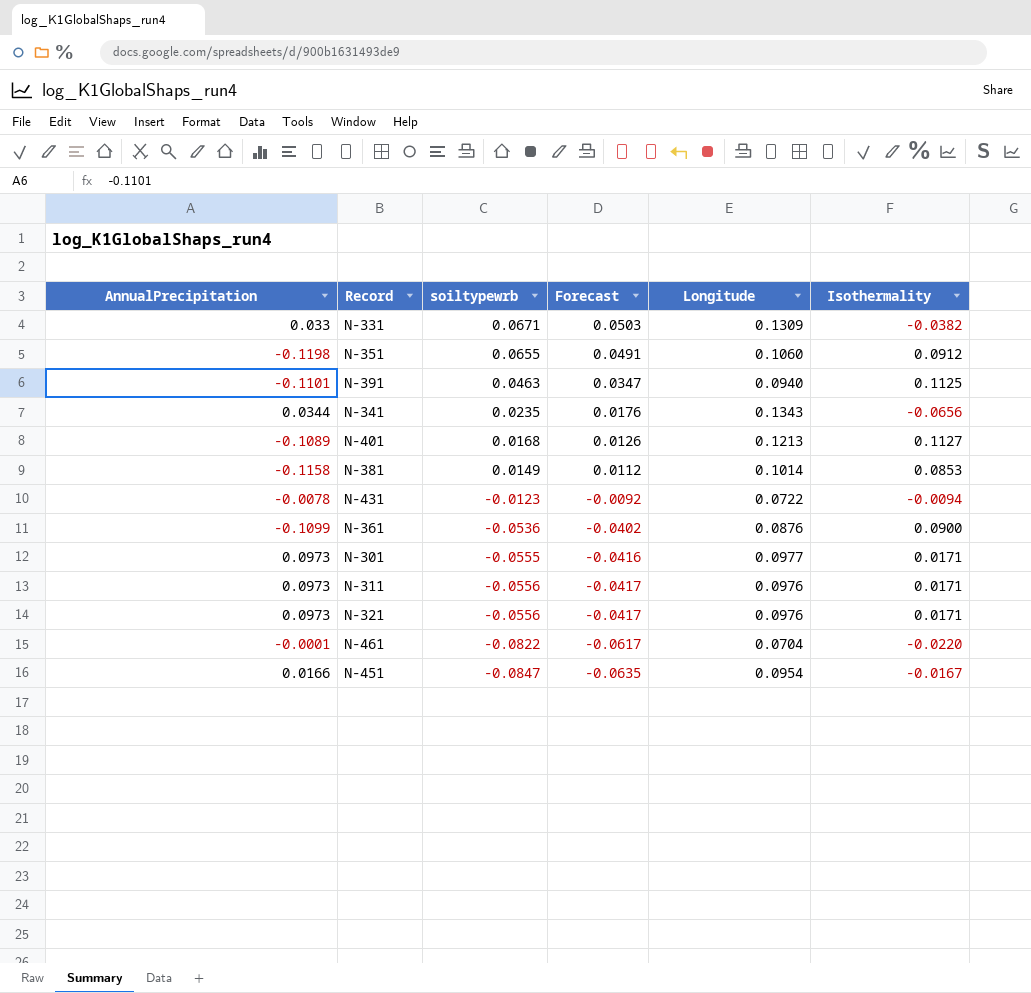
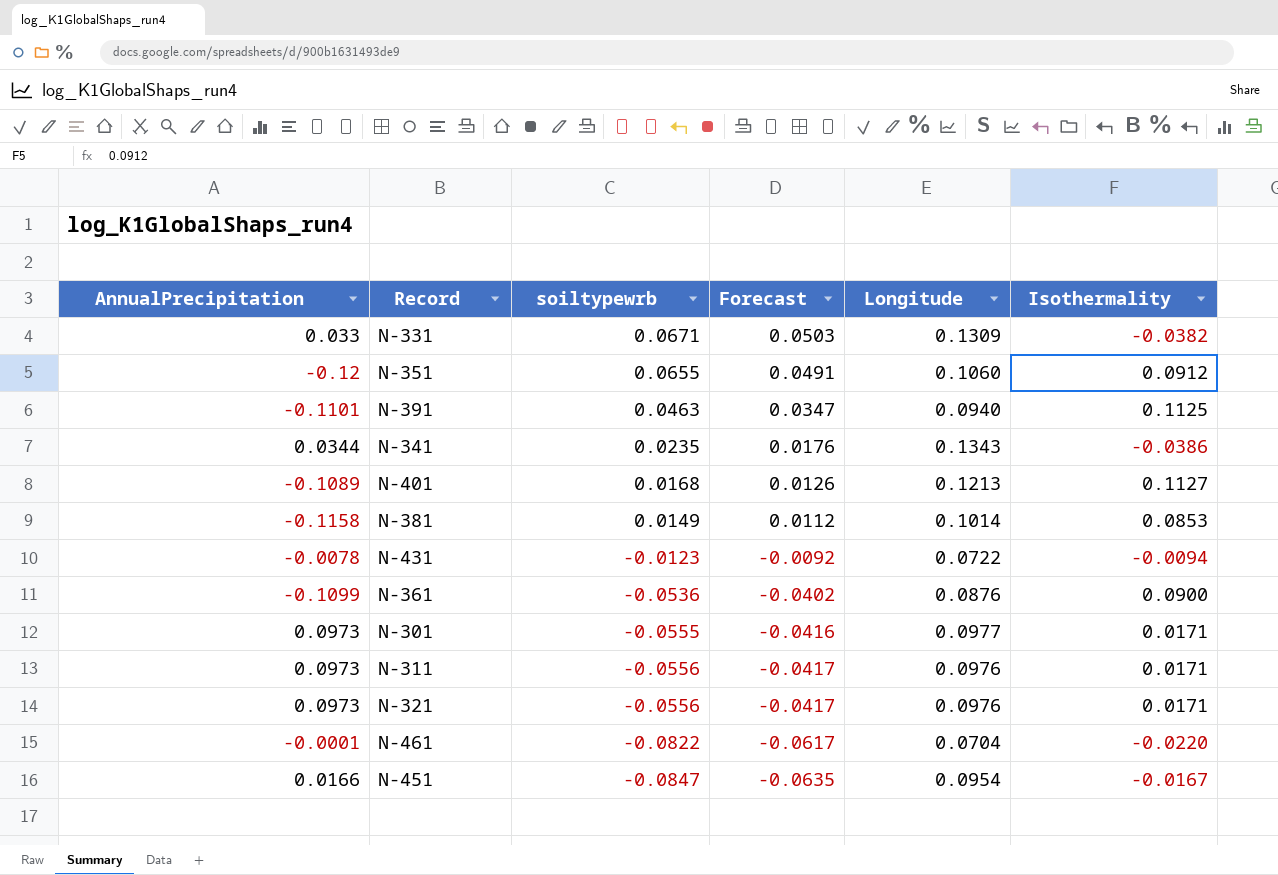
N-351 | AnnualPrecipitation: -0.1198 -> -0.12
N-341 | Isothermality: -0.0656 -> -0.0386

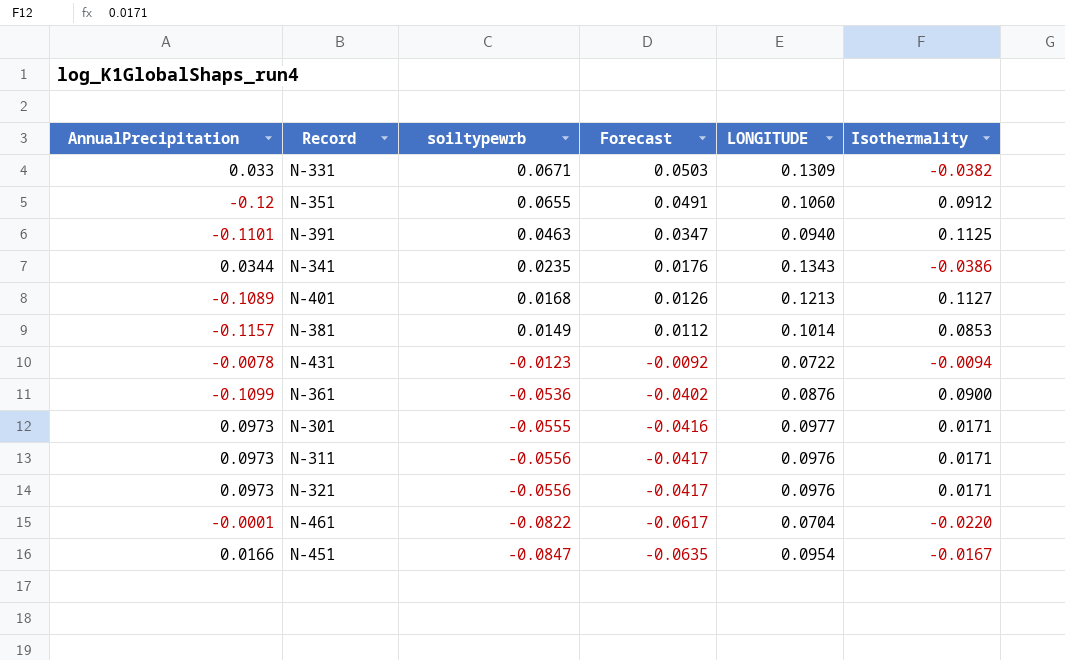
column name: Longitude -> LONGITUDE
N-381 | AnnualPrecipitation: -0.1158 -> -0.1157

